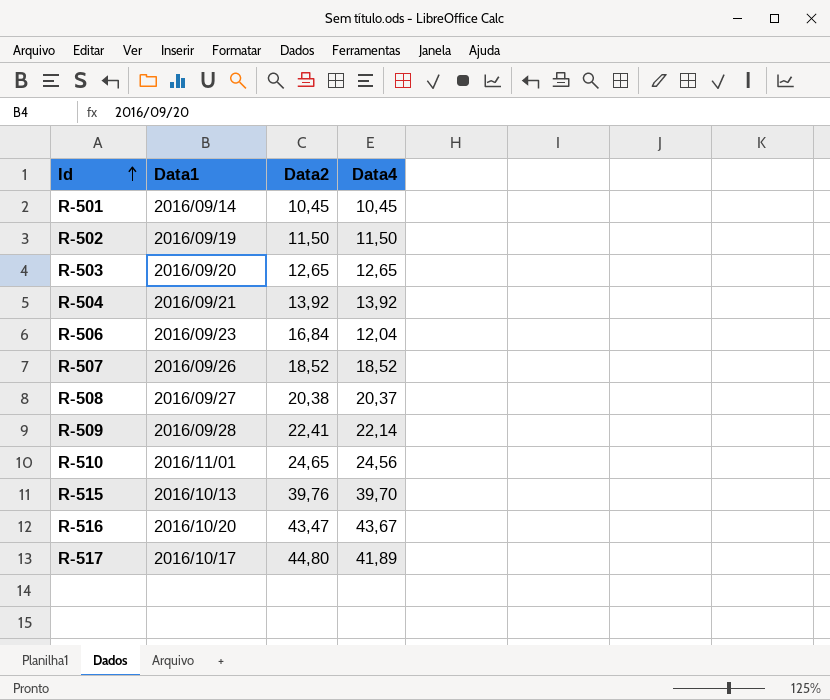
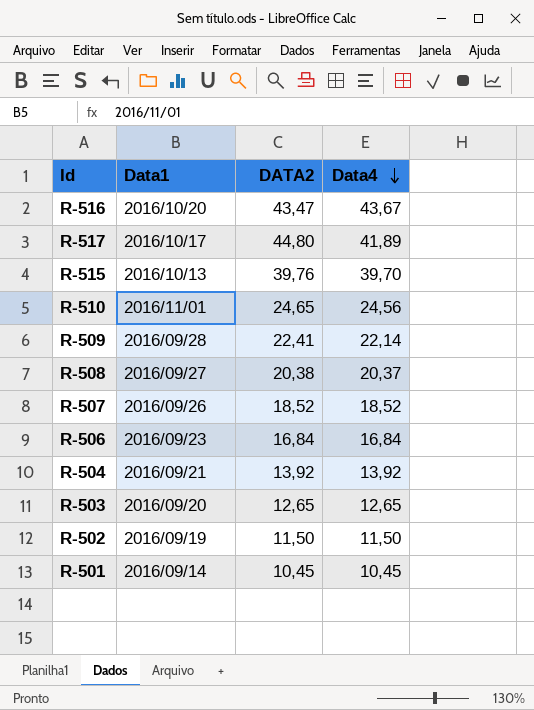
row order: Id ascending -> Data4 descending
column name: Data2 -> DATA2
R-506 | Data4: 12,04 -> 16,84

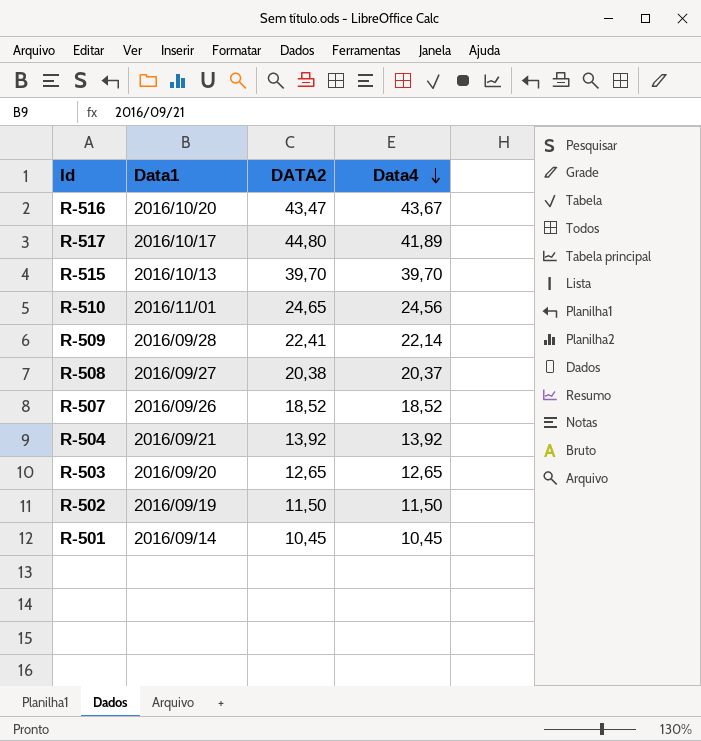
row R-506: 2016/09/23 | 16,84 | 16,84 -> none
R-515 | DATA2: 39,76 -> 39,70

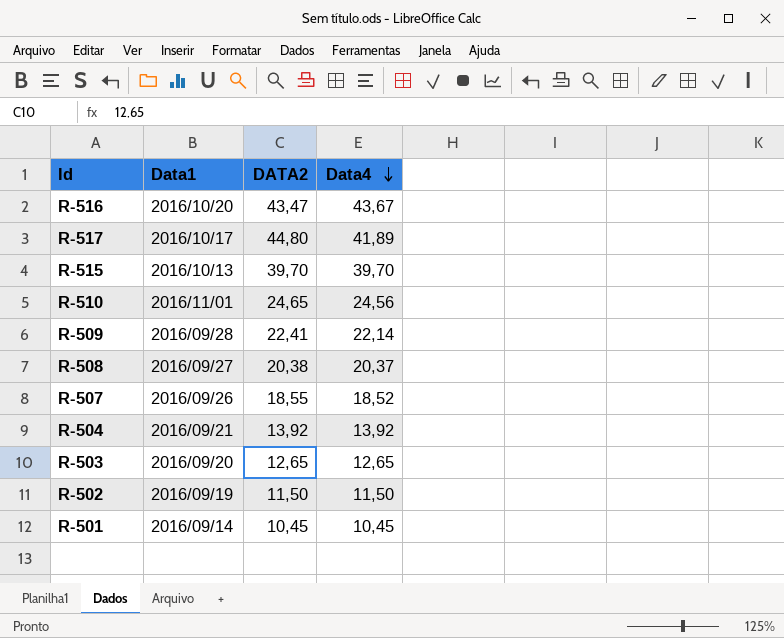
R-507 | DATA2: 18,52 -> 18,55

